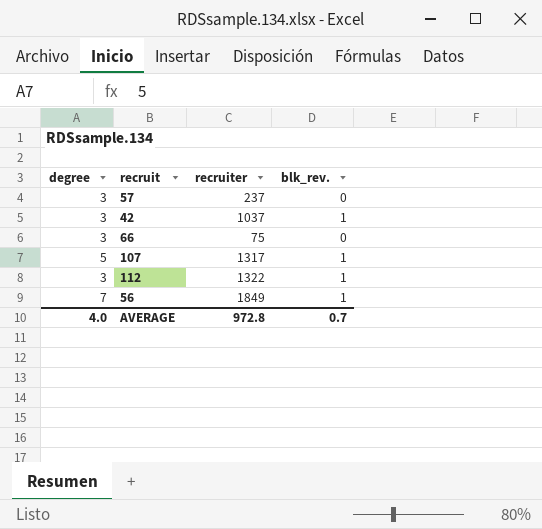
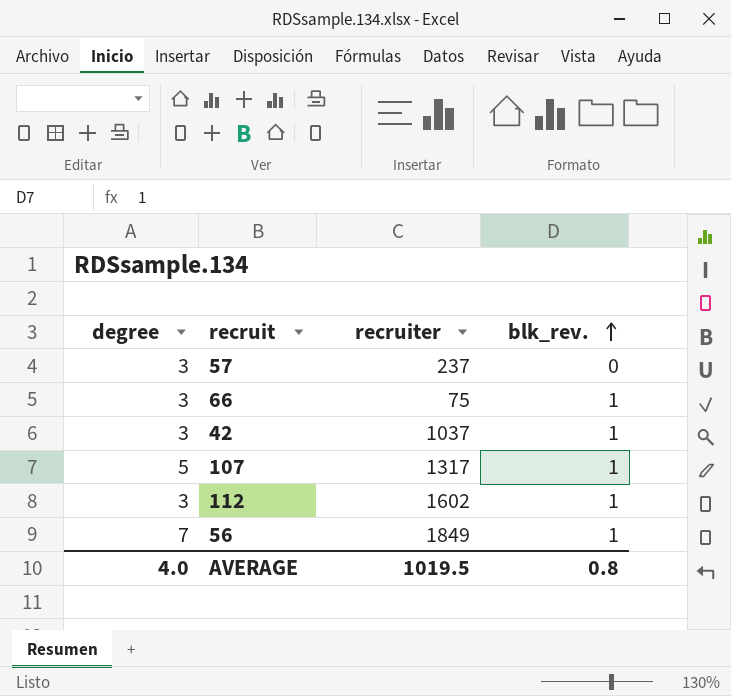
row order: none -> blk_rev. ascending
66 | blk_rev.: 0 -> 1
112 | recruiter: 1322 -> 1602
AVERAGE | recruiter: 972.8 -> 1019.5
AVERAGE | blk_rev.: 0.7 -> 0.8

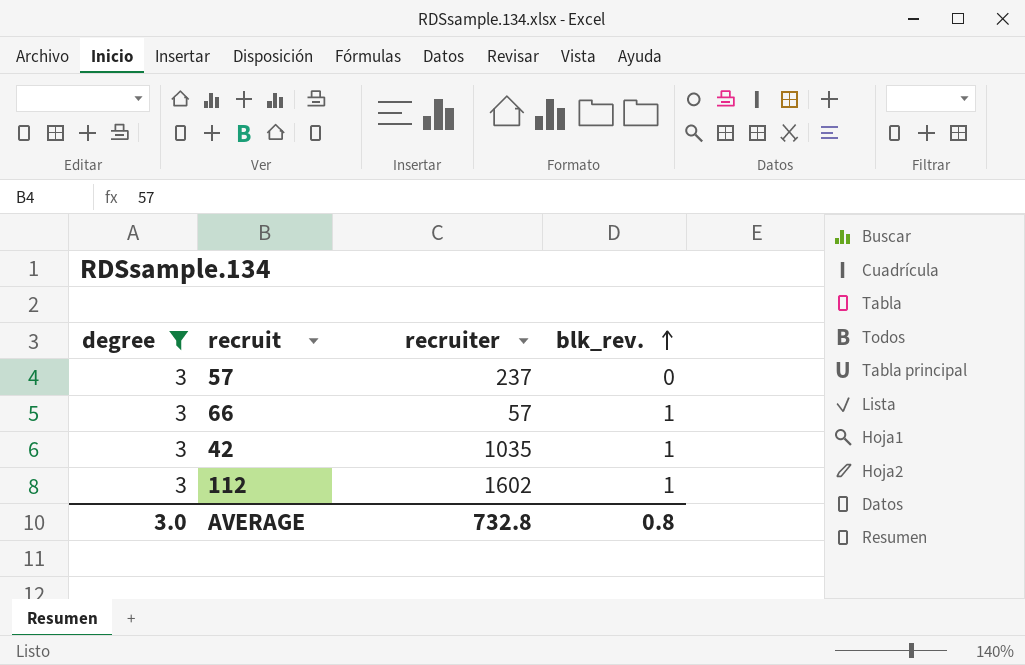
filter: none -> degree = 3
66 | recruiter: 75 -> 57
42 | recruiter: 1037 -> 1035
AVERAGE | degree: 4.0 -> 3.0
AVERAGE | recruiter: 1019.5 -> 732.8

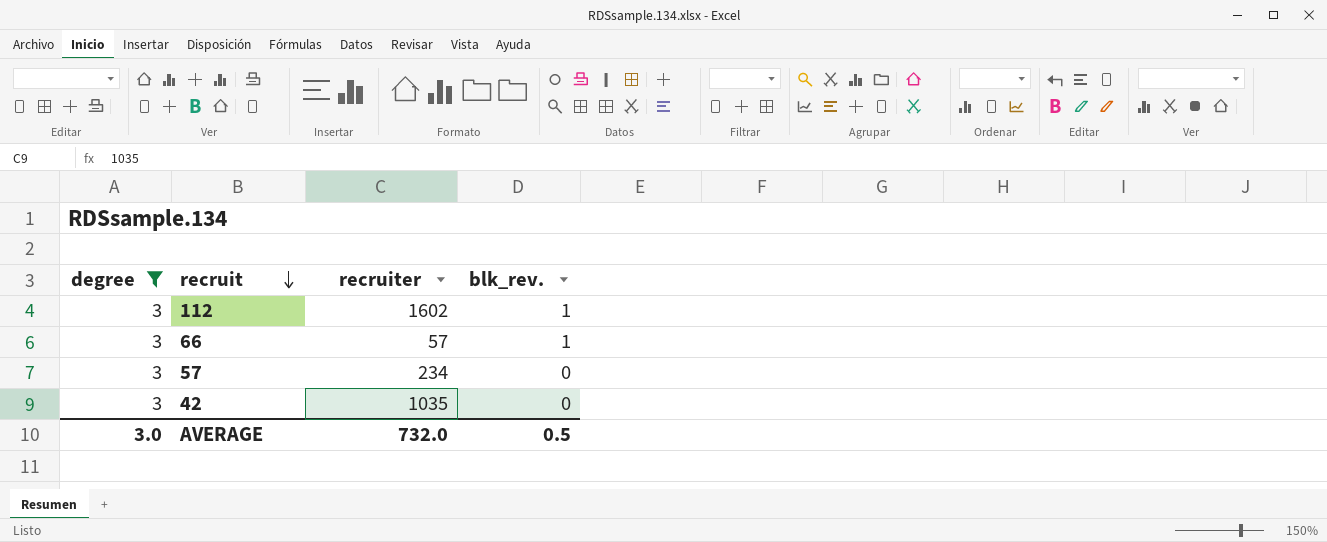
row order: blk_rev. ascending -> recruit descending
57 | recruiter: 237 -> 234
42 | blk_rev.: 1 -> 0
AVERAGE | recruiter: 732.8 -> 732.0
AVERAGE | blk_rev.: 0.8 -> 0.5

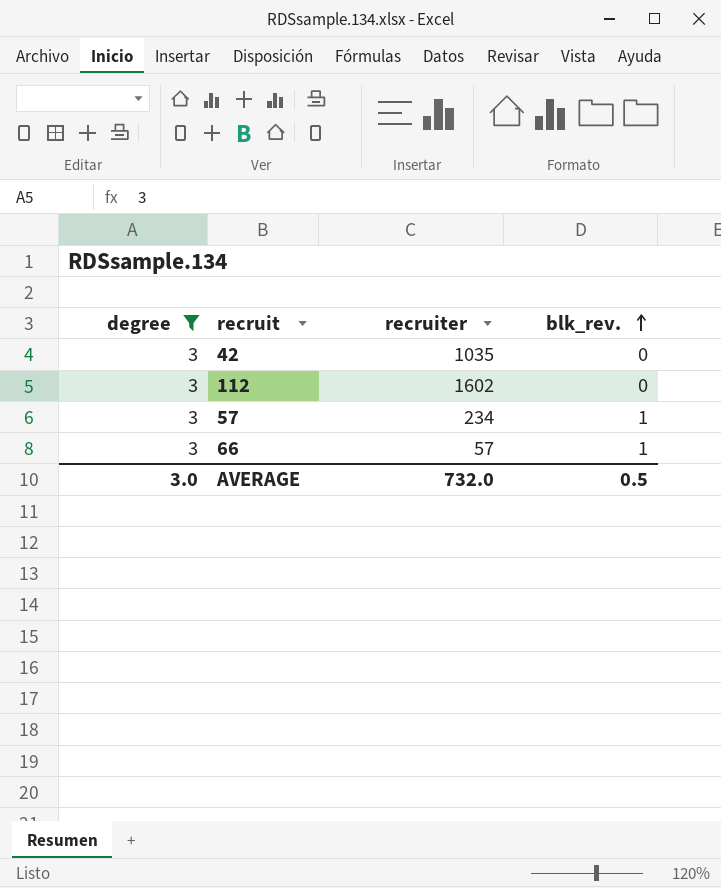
row order: recruit descending -> blk_rev. ascending
112 | blk_rev.: 1 -> 0
57 | blk_rev.: 0 -> 1

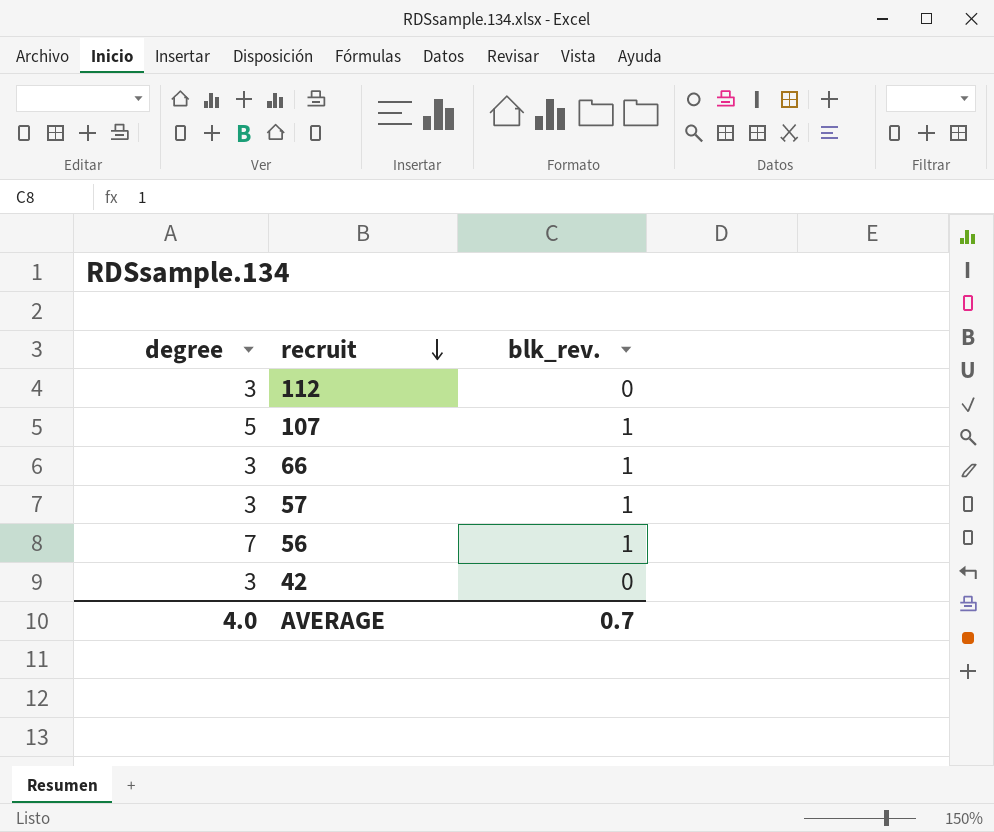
filter: degree = 3 -> none
row order: blk_rev. ascending -> recruit descending
column recruiter | position: 3 -> none
AVERAGE | degree: 3.0 -> 4.0
AVERAGE | blk_rev.: 0.5 -> 0.7

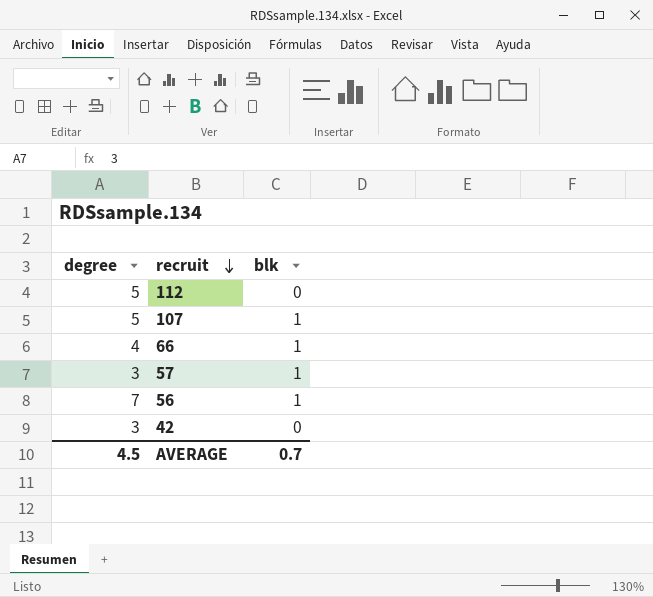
column name: blk_rev. -> blk
112 | degree: 3 -> 5
66 | degree: 3 -> 4
AVERAGE | degree: 4.0 -> 4.5

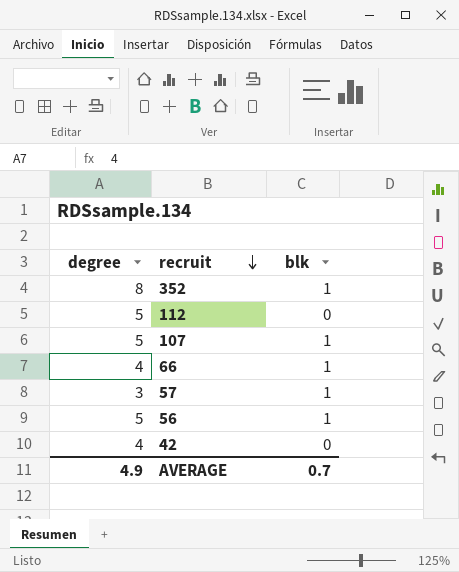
row 352: none -> 8 | 1
56 | degree: 7 -> 5
42 | degree: 3 -> 4
AVERAGE | degree: 4.5 -> 4.9

